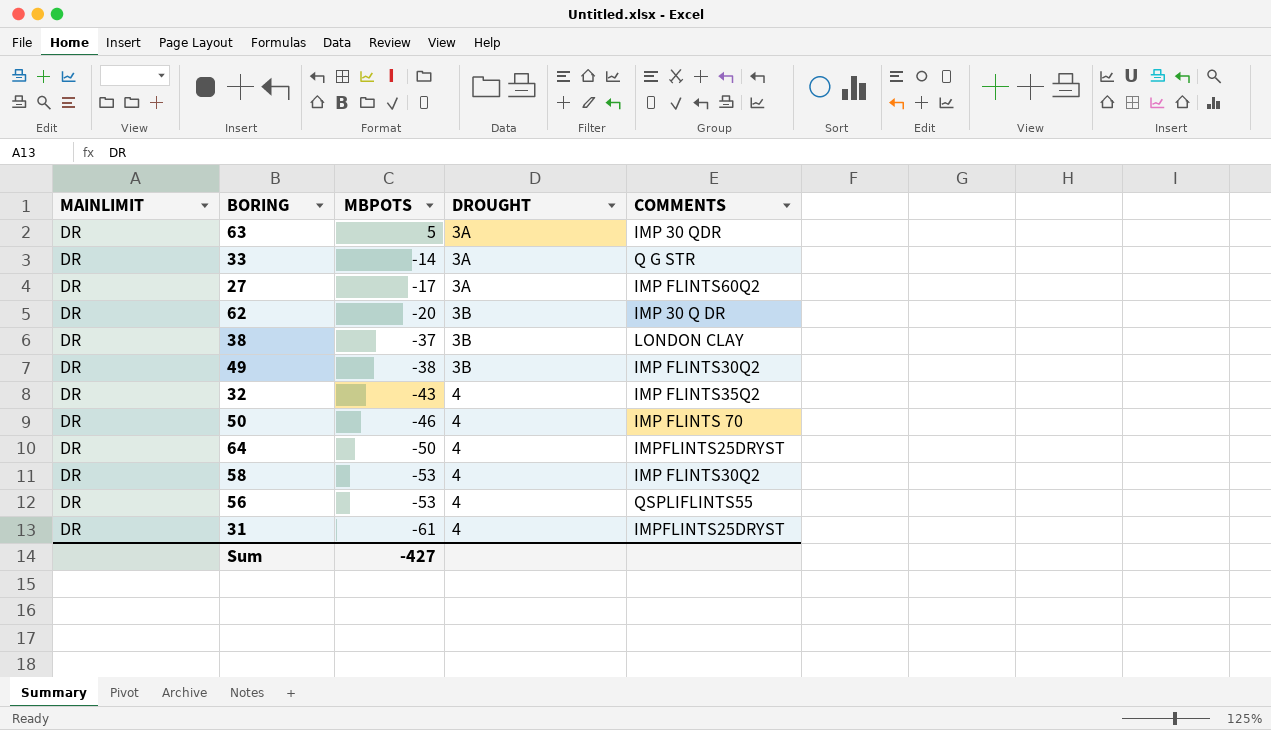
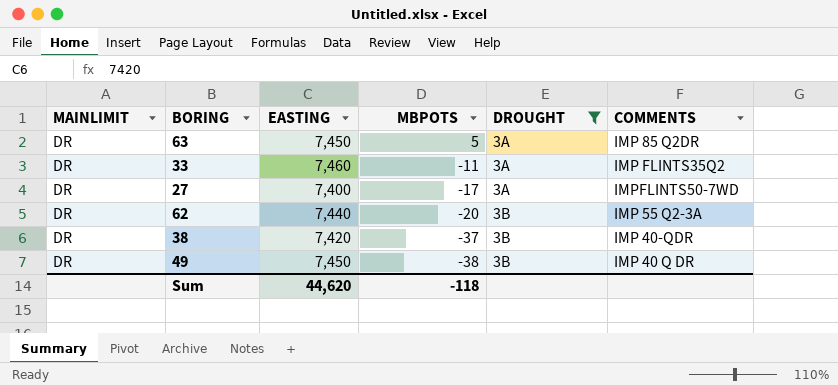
filter: none -> DROUGHT != 4
column EASTING | position: none -> 3
63 | COMMENTS: IMP 30 QDR -> IMP 85 Q2DR
33 | MBPOTS: -14 -> -11
33 | COMMENTS: Q G STR -> IMP FLINTS35Q2
27 | COMMENTS: IMP FLINTS60Q2 -> IMPFLINTS50-7WD
62 | COMMENTS: IMP 30 Q DR -> IMP 55 Q2-3A
38 | COMMENTS: LONDON CLAY -> IMP 40-QDR
49 | COMMENTS: IMP FLINTS30Q2 -> IMP 40 Q DR
Sum | MBPOTS: -427 -> -118

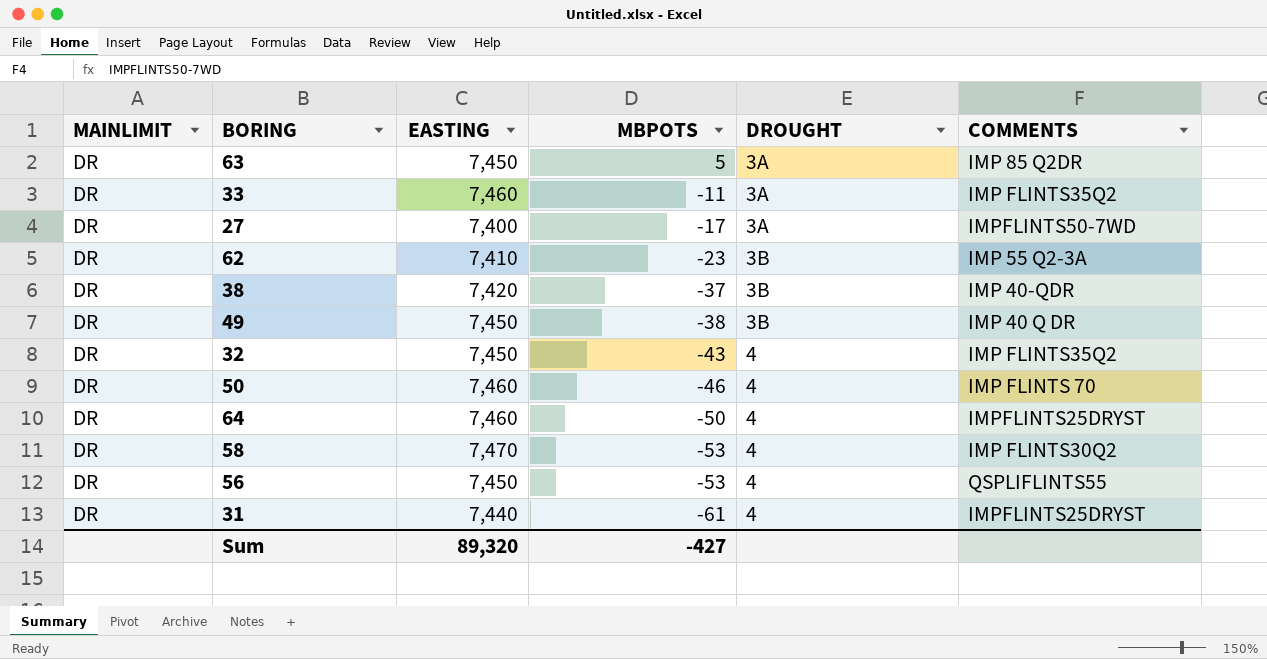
filter: DROUGHT != 4 -> none
62 | EASTING: 7,440 -> 7,410
62 | MBPOTS: -20 -> -23
Sum | EASTING: 44,620 -> 89,320
Sum | MBPOTS: -118 -> -427

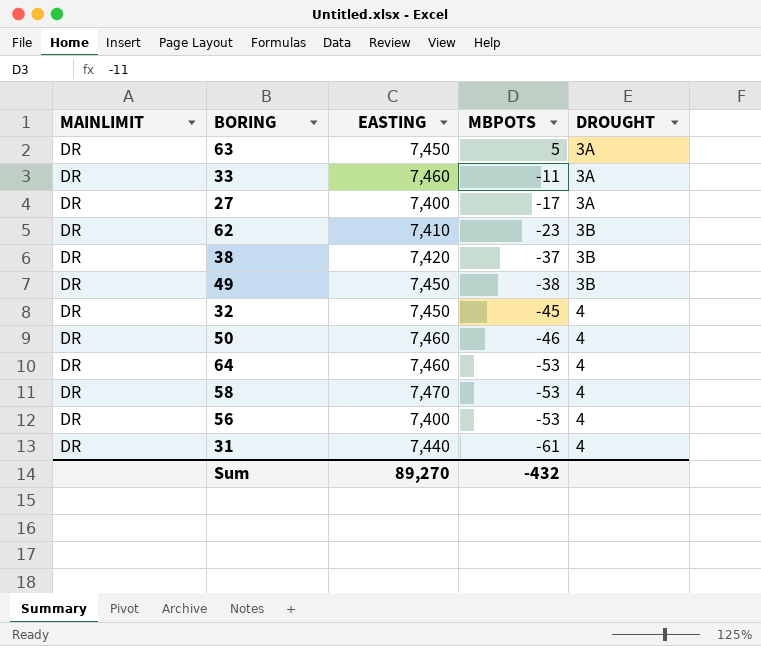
column COMMENTS | position: 6 -> none
32 | MBPOTS: -43 -> -45
64 | MBPOTS: -50 -> -53
56 | EASTING: 7,450 -> 7,400
Sum | EASTING: 89,320 -> 89,270
Sum | MBPOTS: -427 -> -432

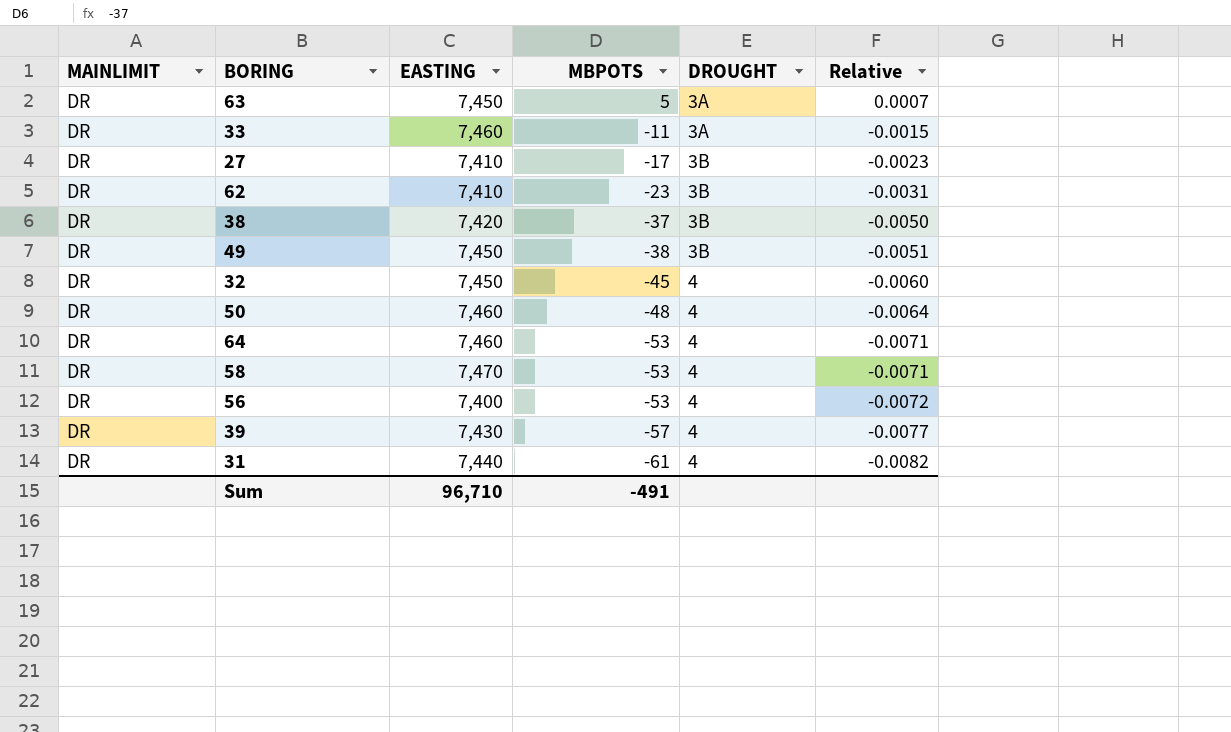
column Relative | formula: none -> [MBPOTS] / [EASTING]
27 | EASTING: 7,400 -> 7,410
27 | DROUGHT: 3A -> 3B
50 | MBPOTS: -46 -> -48
row 39: none -> DR | 7,430 | -57 | 4 | -0.0077
Sum | EASTING: 89,270 -> 96,710
Sum | MBPOTS: -432 -> -491

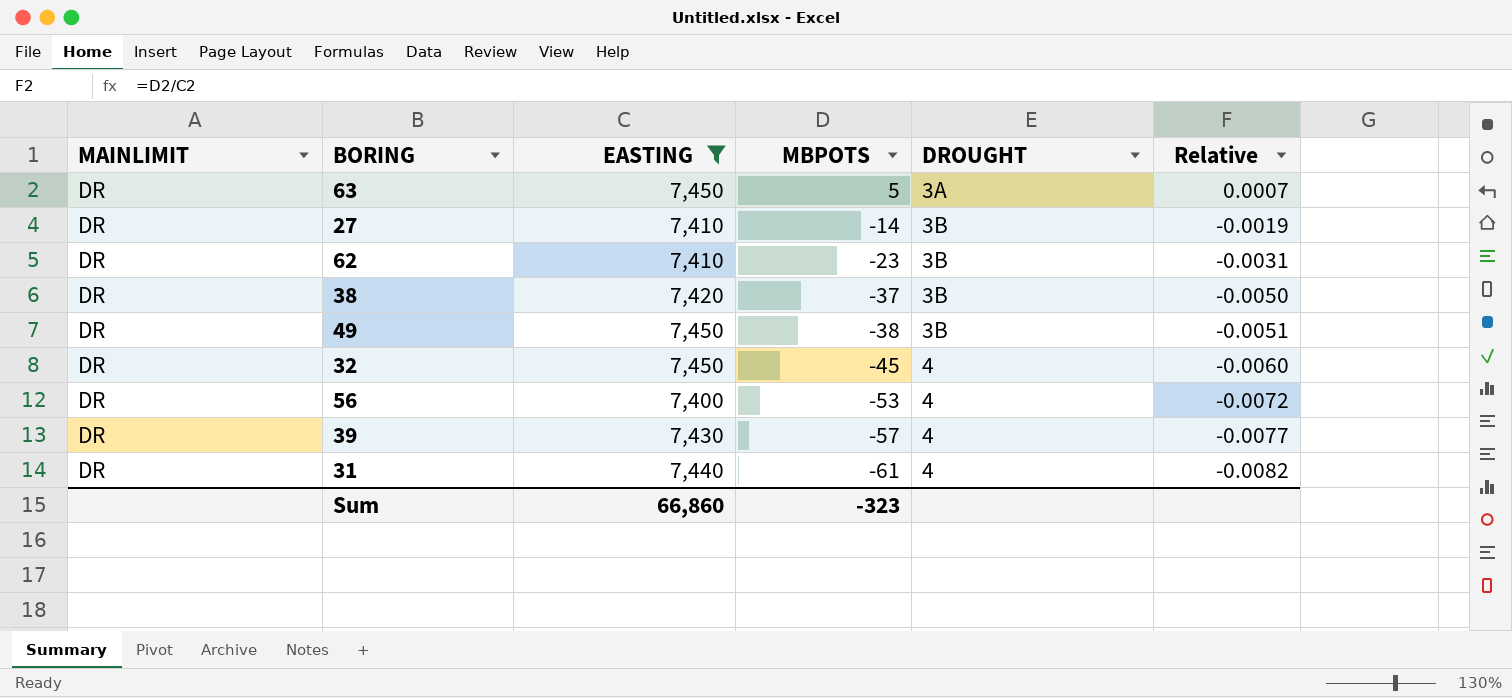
filter: none -> EASTING <= 7,450
27 | MBPOTS: -17 -> -14
27 | Relative: -0.0023 -> -0.0019
Sum | EASTING: 96,710 -> 66,860
Sum | MBPOTS: -491 -> -323

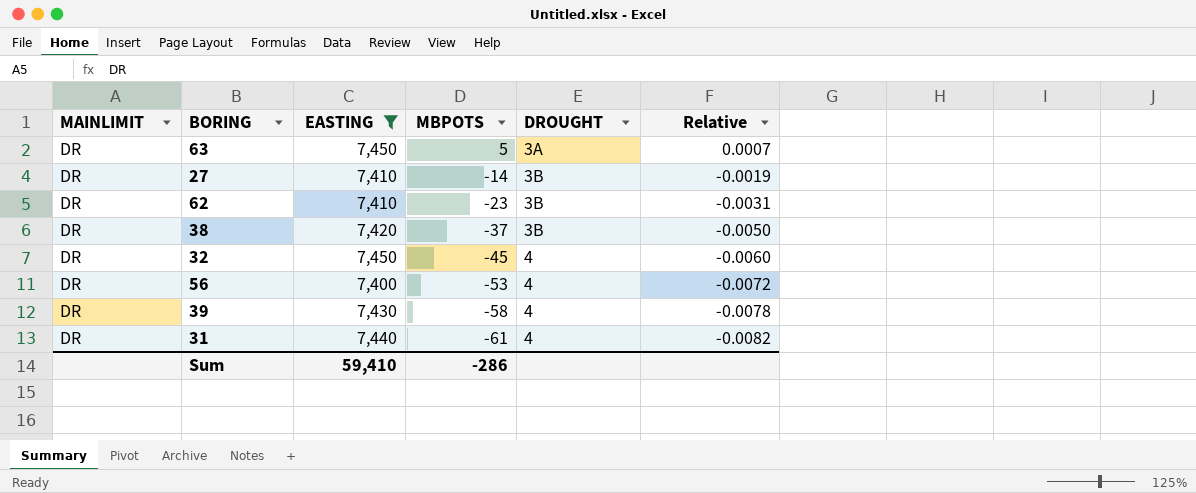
row 49: DR | 7,450 | -38 | 3B | -0.0051 -> none
39 | MBPOTS: -57 -> -58
39 | Relative: -0.0077 -> -0.0078
Sum | EASTING: 66,860 -> 59,410
Sum | MBPOTS: -323 -> -286

